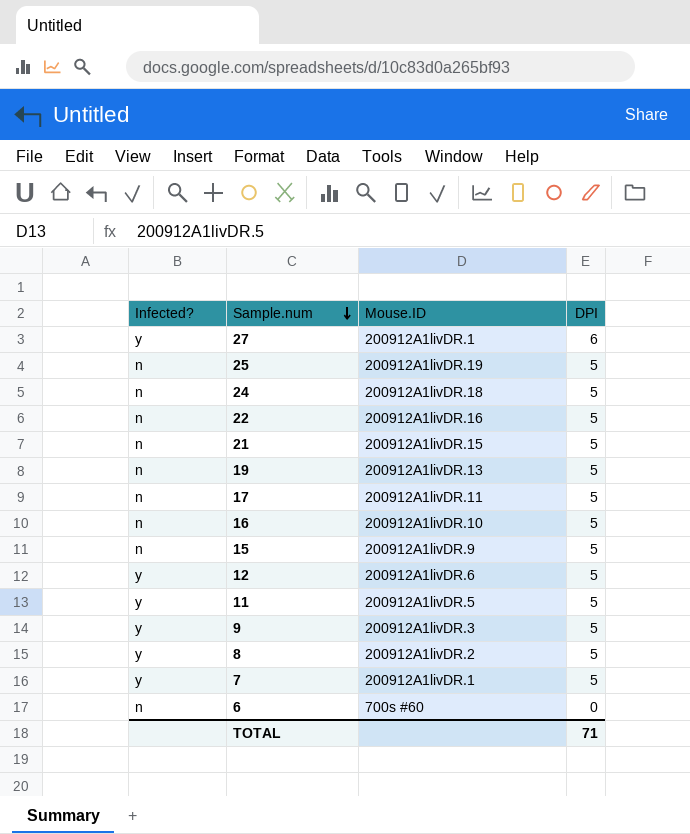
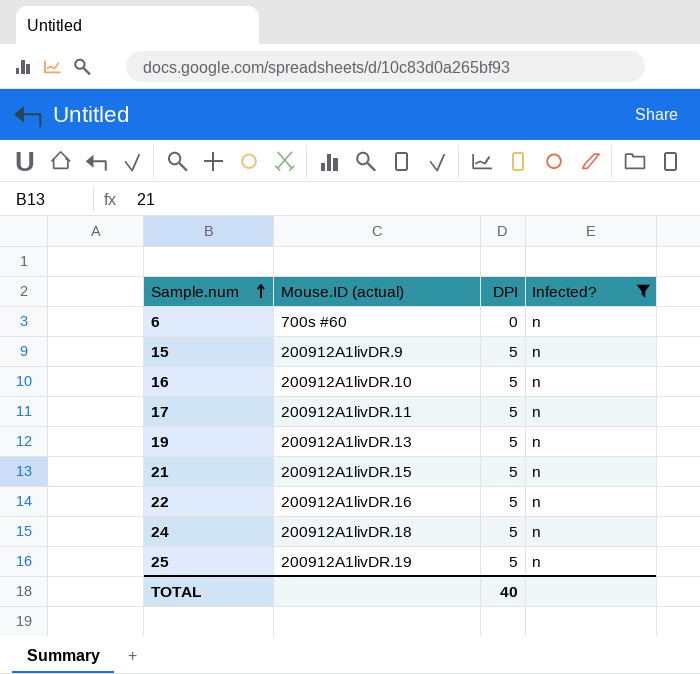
filter: none -> Infected? = n
row order: Sample.num descending -> Sample.num ascending
column name: Mouse.ID -> Mouse.ID (actual)
column Infected? | position: 1 -> 4
TOTAL | DPI: 71 -> 40

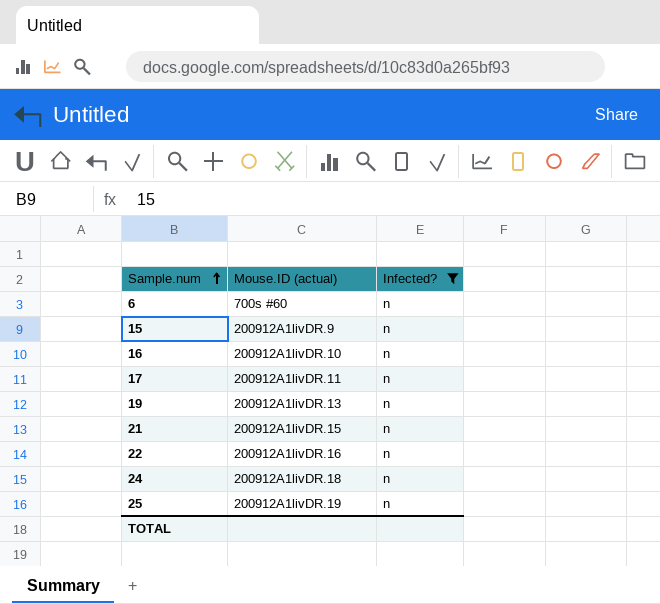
column DPI | position: 3 -> none

